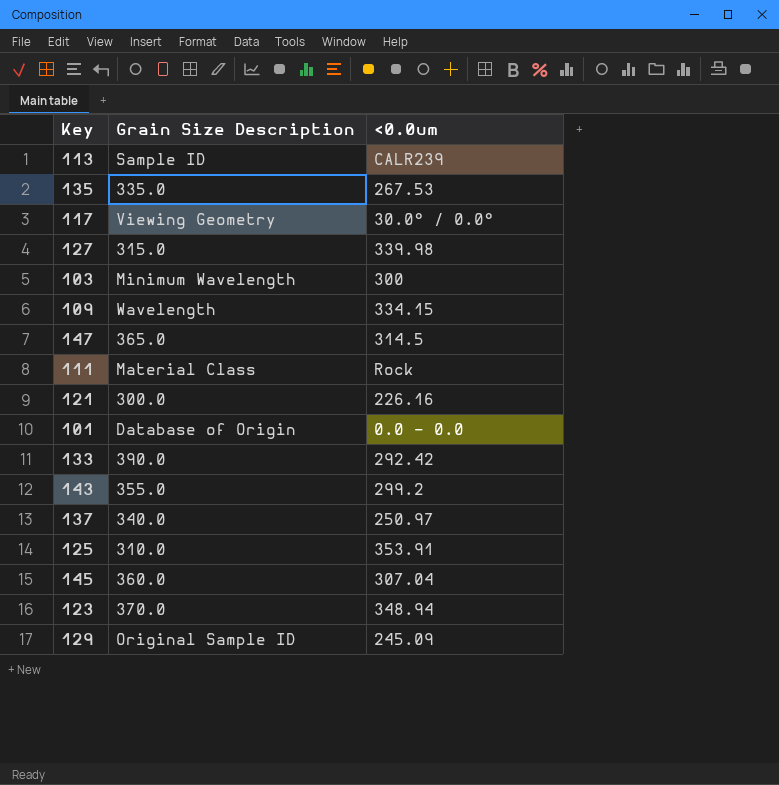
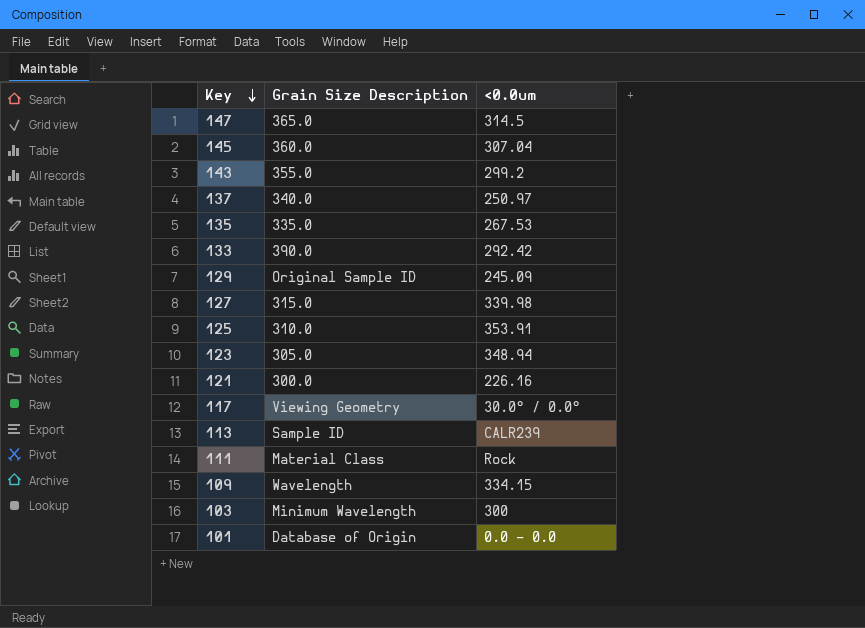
row order: none -> Key descending
123 | Grain Size Description: 370.0 -> 305.0

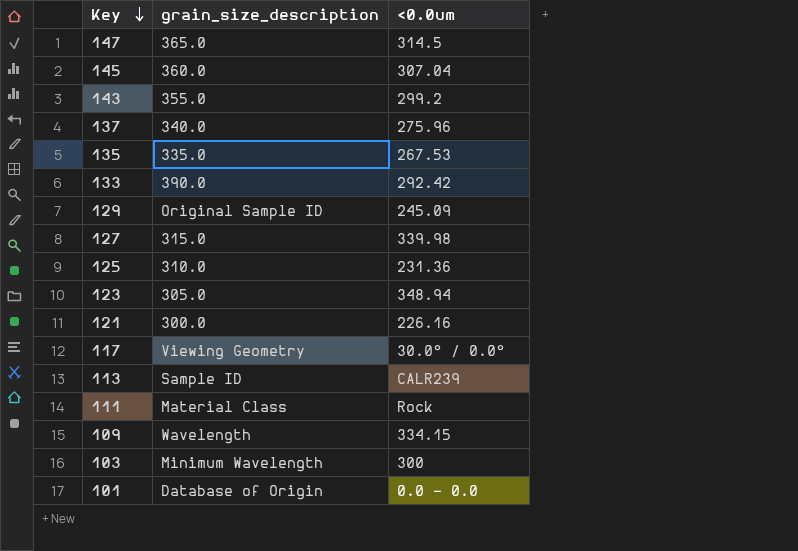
column name: Grain Size Description -> grain_size_description
137 | <0.0um: 250.97 -> 275.96
125 | <0.0um: 353.91 -> 231.36

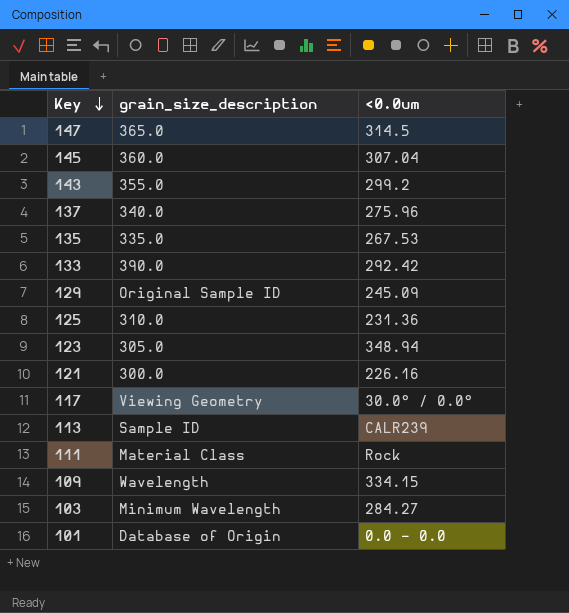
row 127: 315.0 | 339.98 -> none
103 | <0.0um: 300 -> 284.27

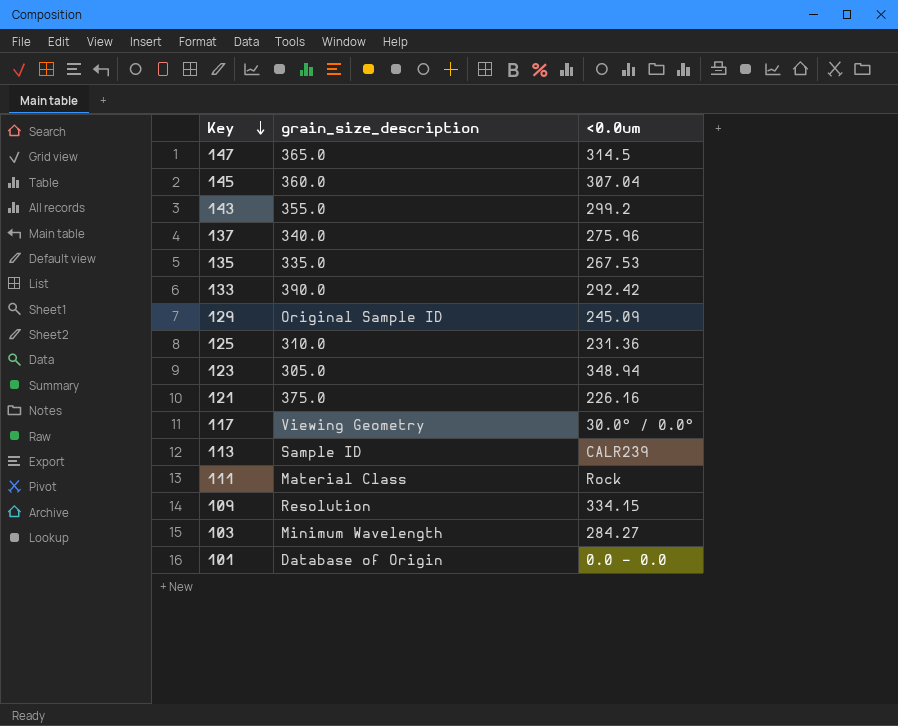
121 | grain_size_description: 300.0 -> 375.0
109 | grain_size_description: Wavelength -> Resolution

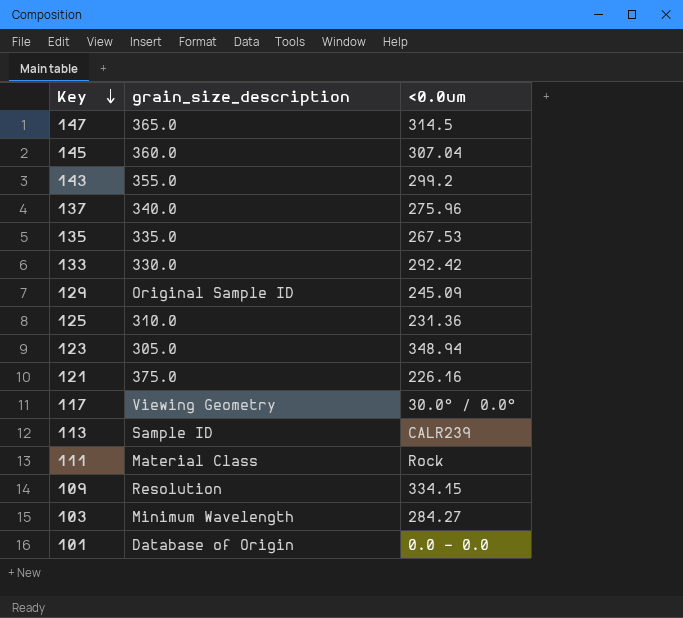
133 | grain_size_description: 390.0 -> 330.0

